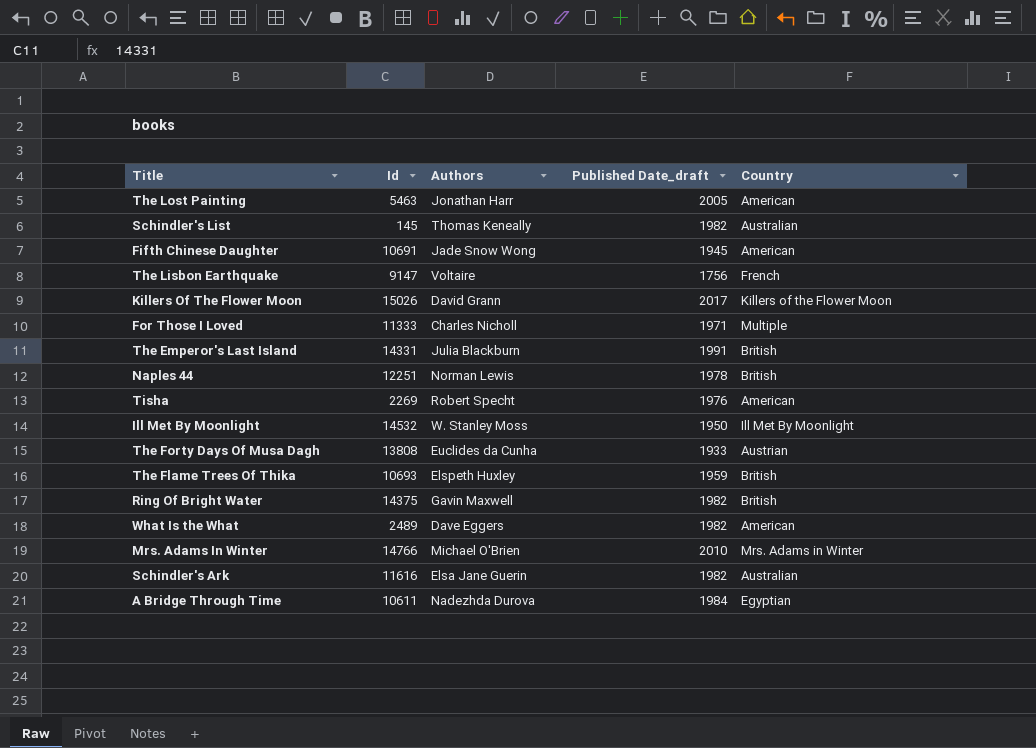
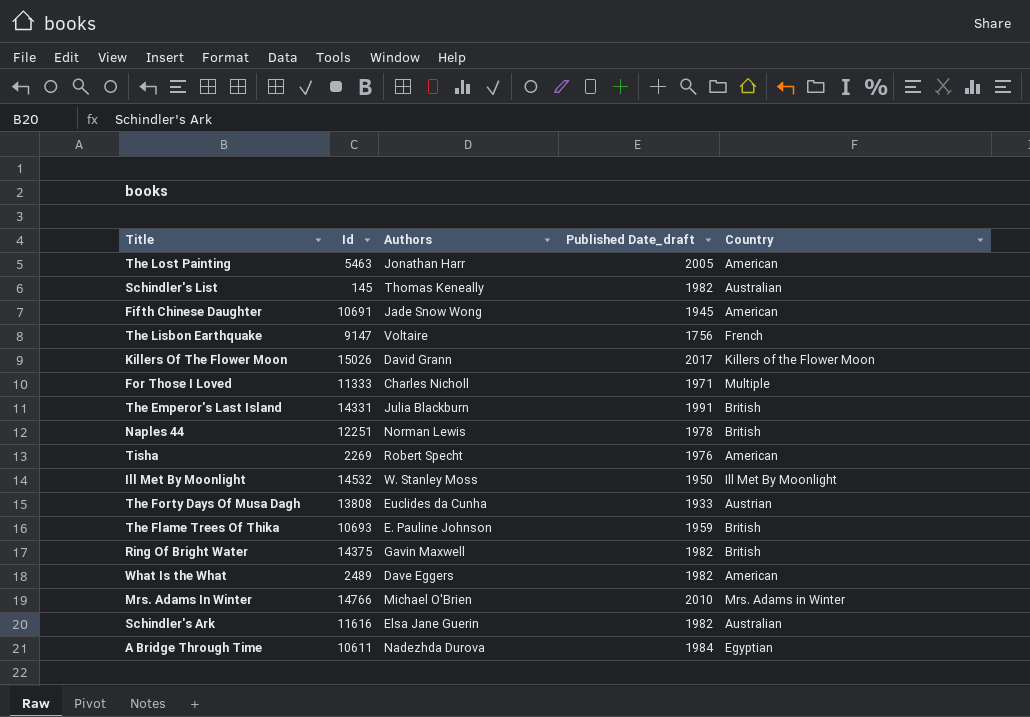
The Flame Trees Of Thika | Authors: Elspeth Huxley -> E. Pauline Johnson

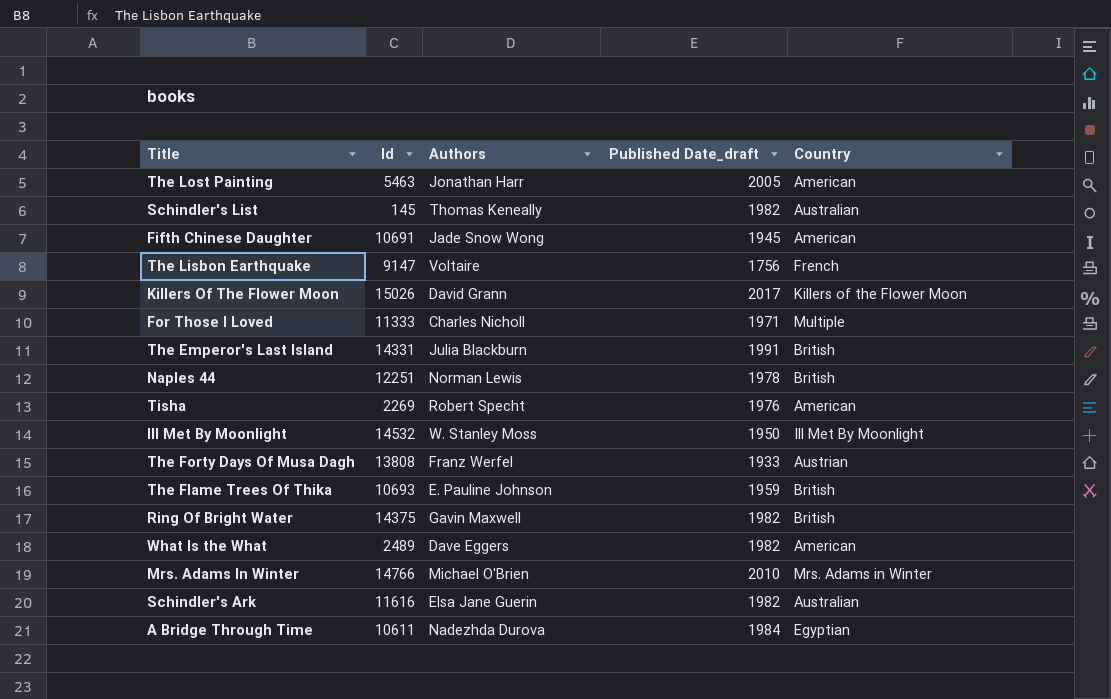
The Forty Days Of Musa Dagh | Authors: Euclides da Cunha -> Franz Werfel

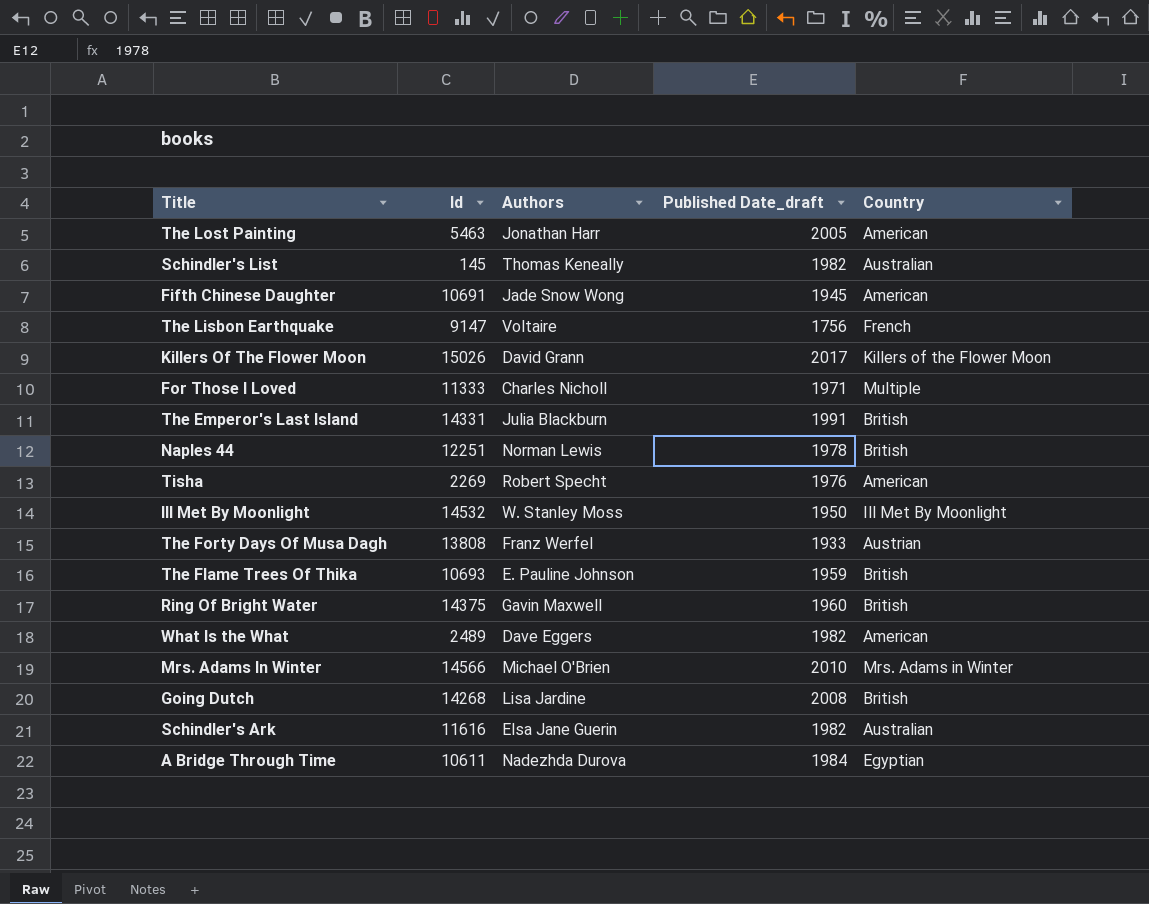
Ring Of Bright Water | Published Date_draft: 1982 -> 1960
Mrs. Adams In Winter | Id: 14766 -> 14566
row Going Dutch: none -> 14268 | Lisa Jardine | 2008 | British

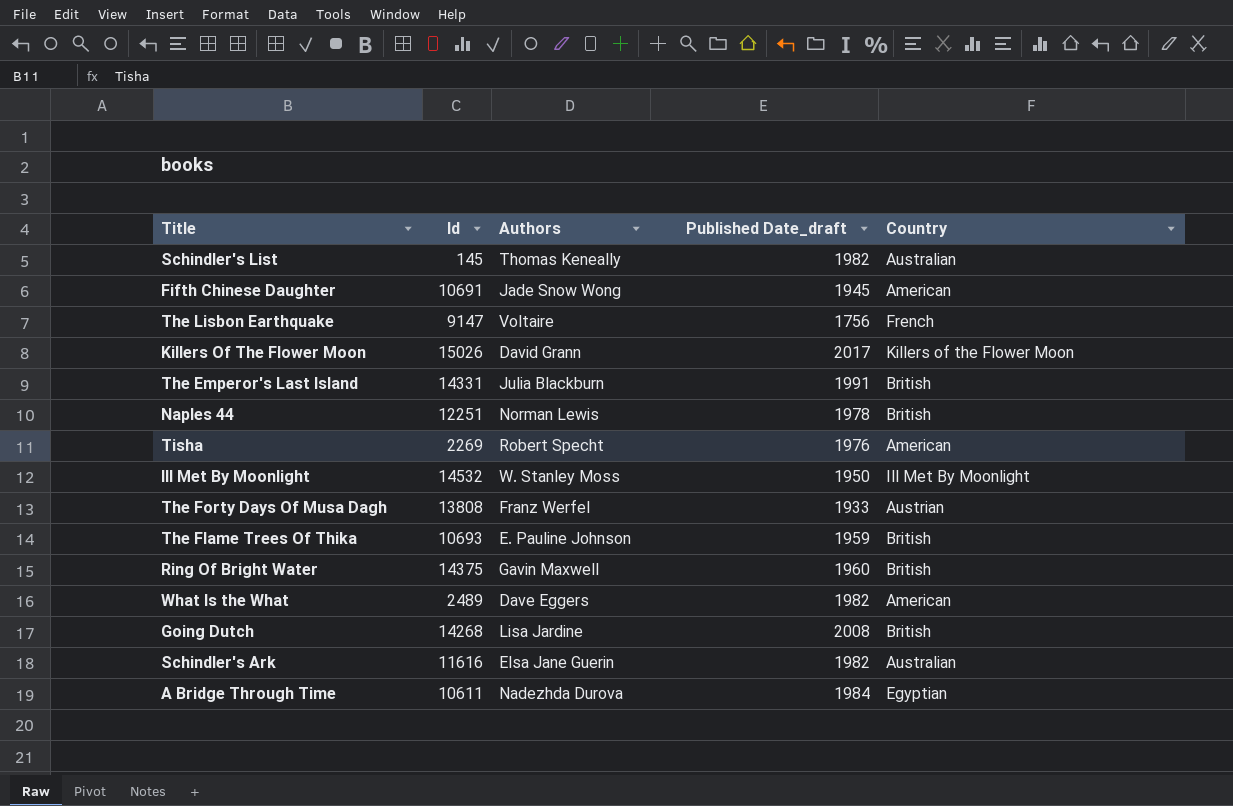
row The Lost Painting: 5463 | Jonathan Harr | 2005 | American -> none
row For Those I Loved: 11333 | Charles Nicholl | 1971 | Multiple -> none
row Mrs. Adams In Winter: 14566 | Michael O'Brien | 2010 | Mrs. Adams in Winter -> none

